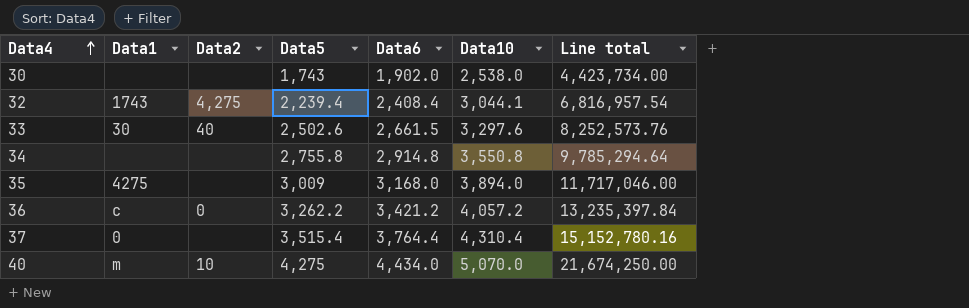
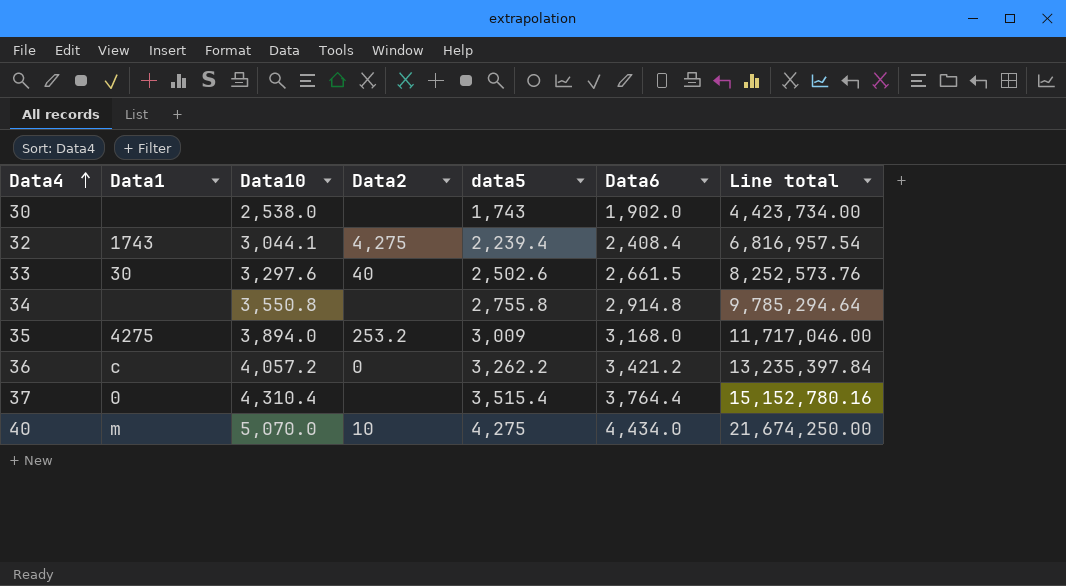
column Data10 | position: 6 -> 3
column name: Data5 -> data5
35 | Data2: none -> 253.2

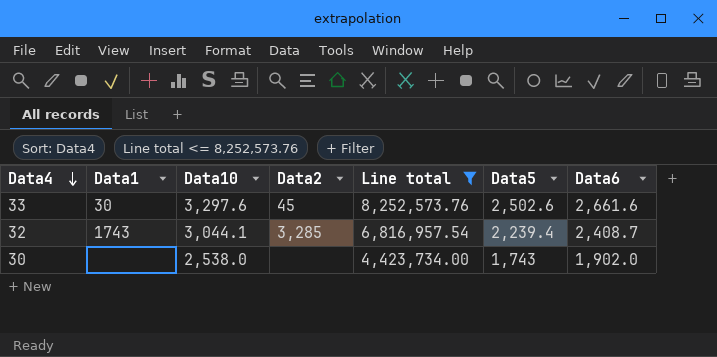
filter: none -> Line total <= 8,252,573.76
row order: Data4 ascending -> Data4 descending
column Line total | position: 7 -> 5
column name: data5 -> Data5
33 | Data2: 40 -> 45
33 | Data6: 2,661.5 -> 2,661.6
32 | Data2: 4,275 -> 3,285
32 | Data6: 2,408.4 -> 2,408.7

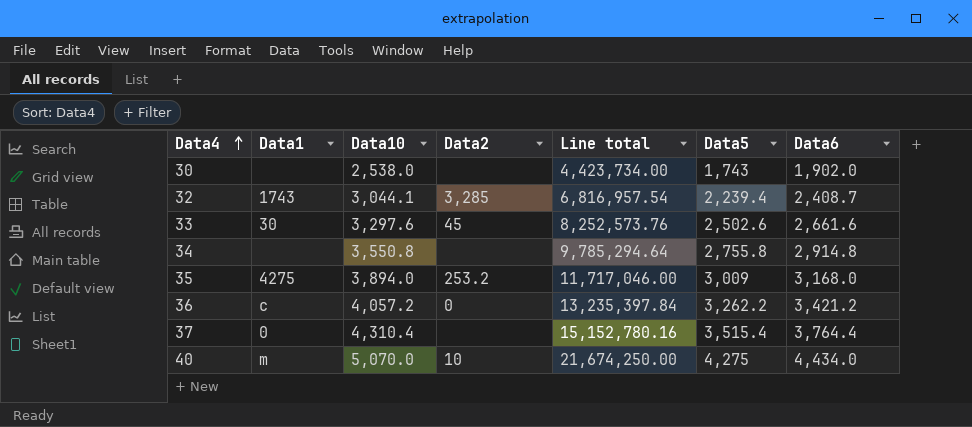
filter: Line total <= 8,252,573.76 -> none
row order: Data4 descending -> Data4 ascending

